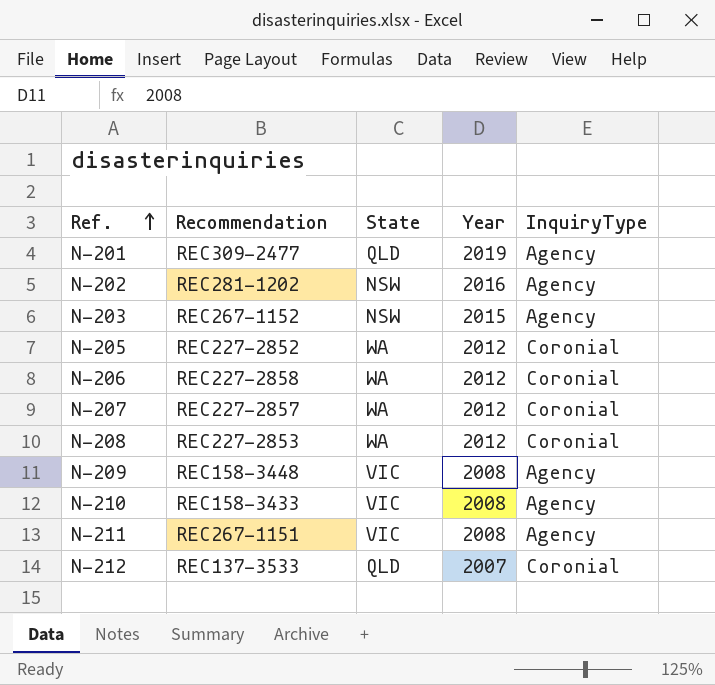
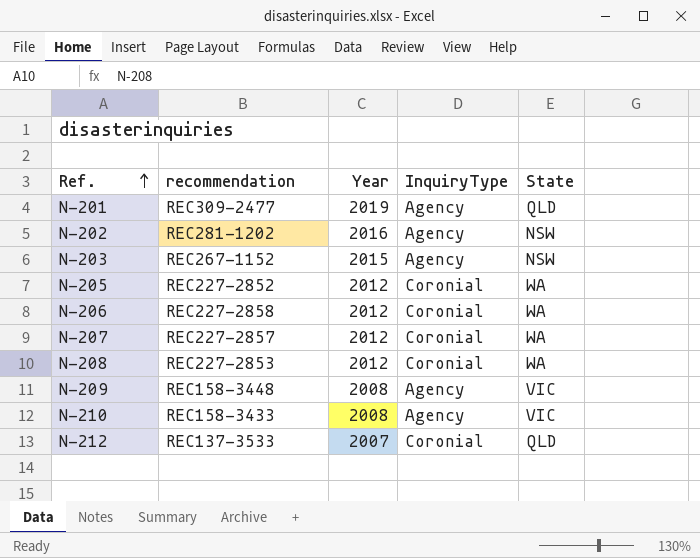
column name: Recommendation -> recommendation
column State | position: 3 -> 5
row N-211: REC267-1151 | VIC | 2008 | Agency -> none

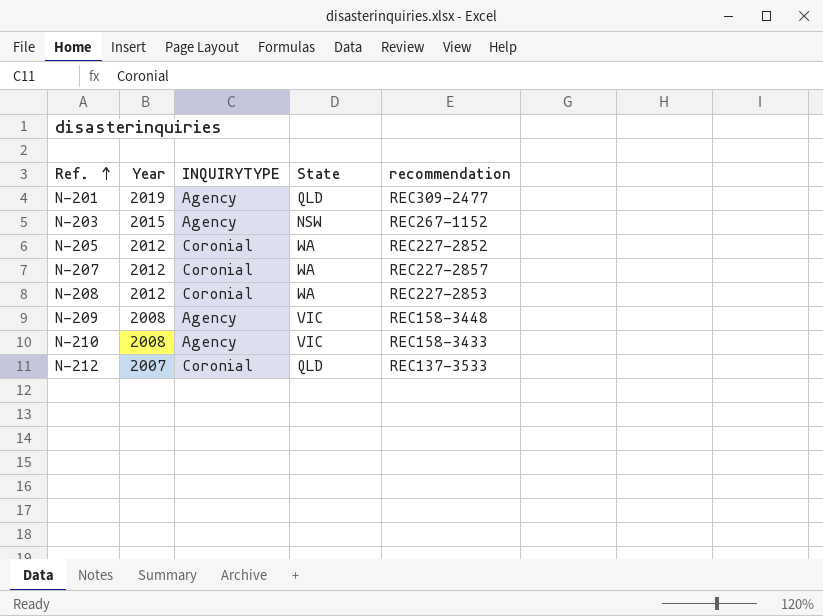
column name: InquiryType -> INQUIRYTYPE
column recommendation | position: 2 -> 5
row N-202: REC281-1202 | 2016 | Agency | NSW -> none
row N-206: REC227-2858 | 2012 | Coronial | WA -> none

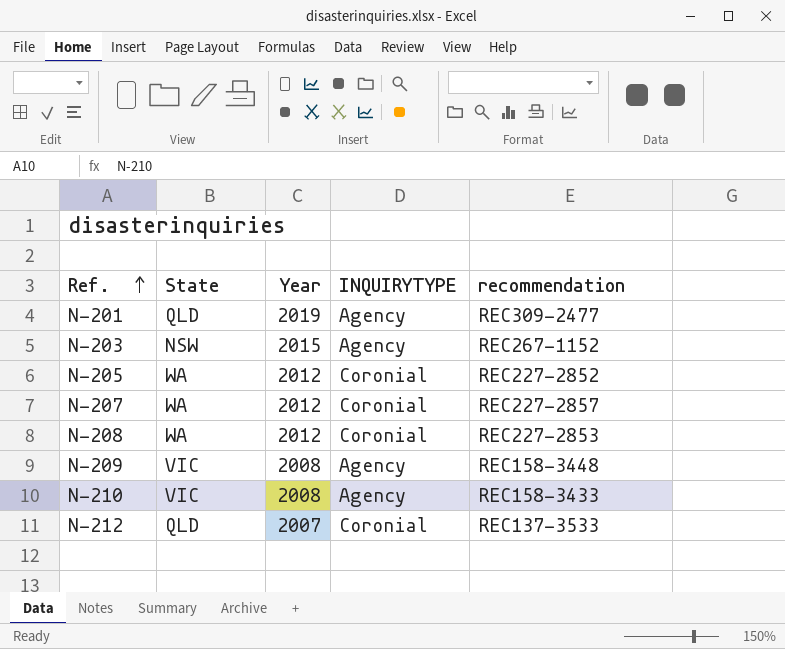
column State | position: 4 -> 2

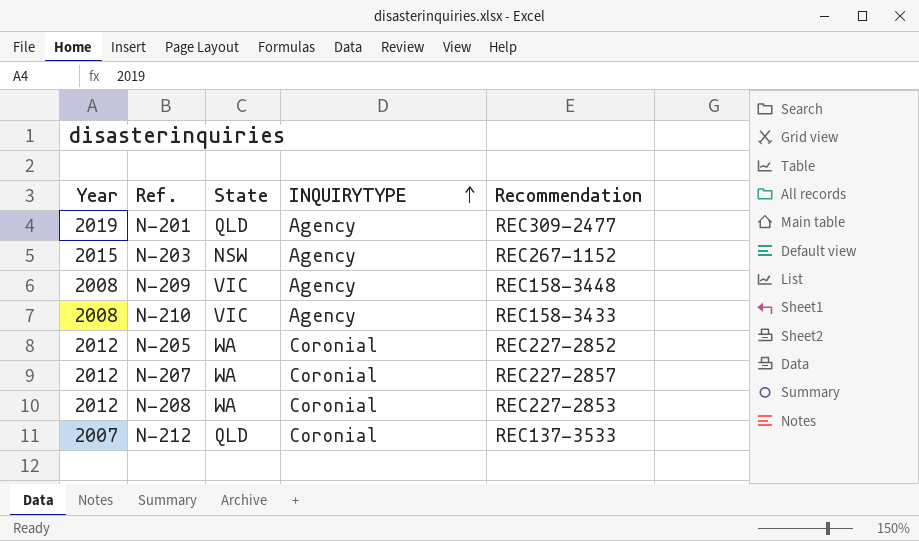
row order: Ref. ascending -> INQUIRYTYPE ascending
column Year | position: 3 -> 1
column name: recommendation -> Recommendation

